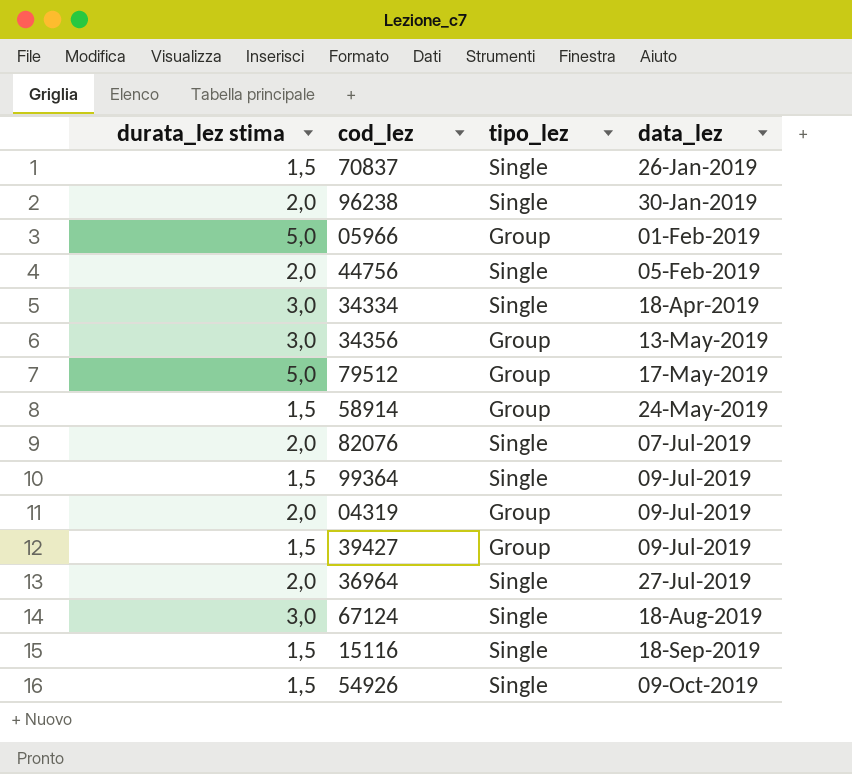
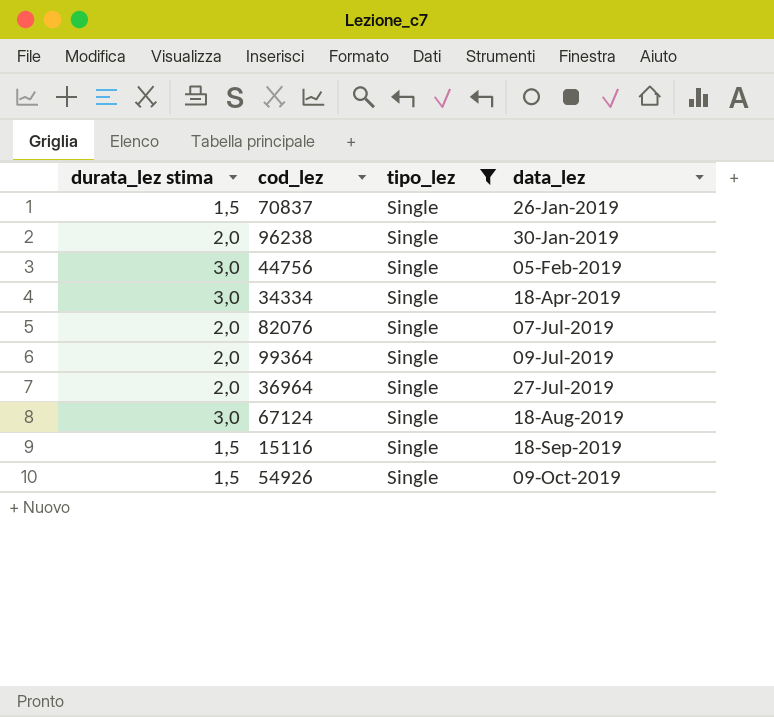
filter: none -> tipo_lez = Single
44756 | durata_lez stima: 2,0 -> 3,0
99364 | durata_lez stima: 1,5 -> 2,0

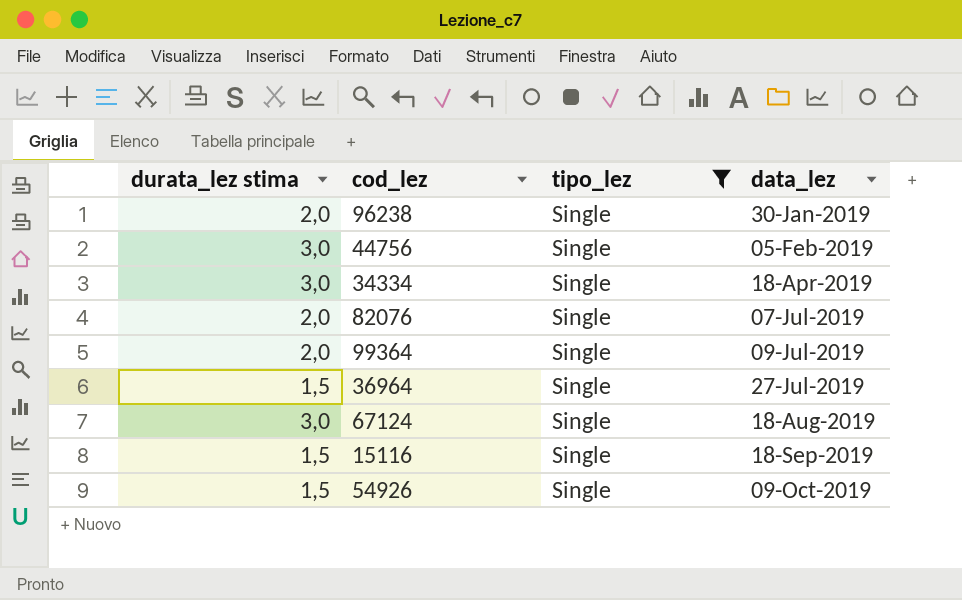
row 70837: 1,5 | Single | 26-Jan-2019 -> none
36964 | durata_lez stima: 2,0 -> 1,5

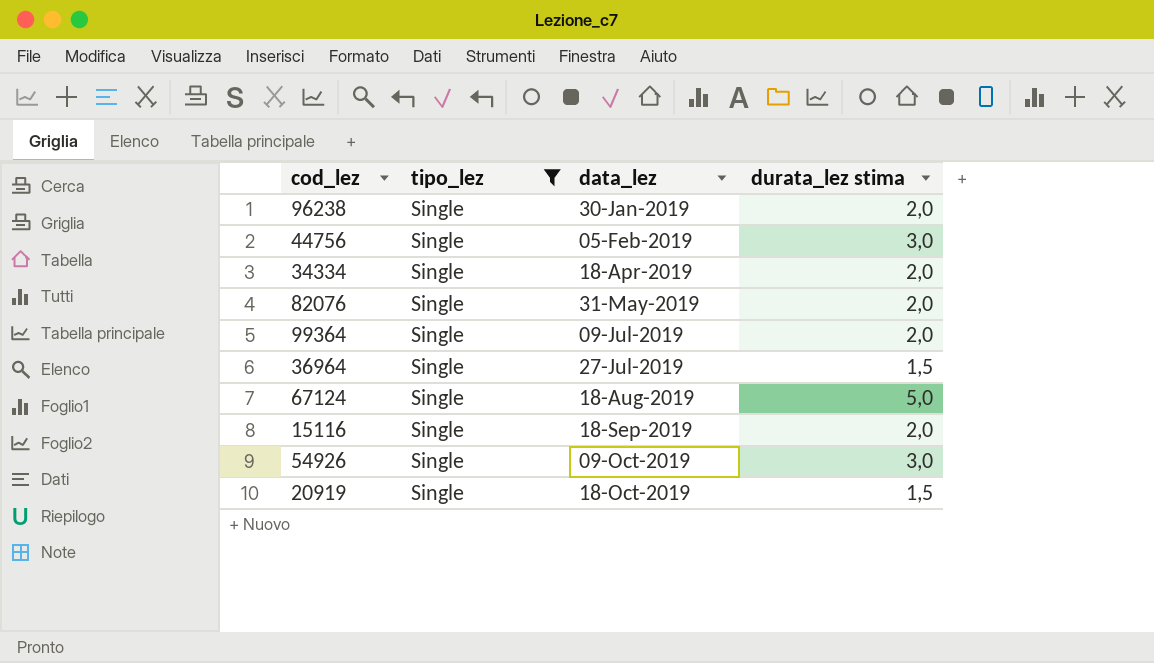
column durata_lez stima | position: 1 -> 4
34334 | durata_lez stima: 3,0 -> 2,0
82076 | data_lez: 07-Jul-2019 -> 31-May-2019
67124 | durata_lez stima: 3,0 -> 5,0
15116 | durata_lez stima: 1,5 -> 2,0
54926 | durata_lez stima: 1,5 -> 3,0
row 20919: none -> Single | 18-Oct-2019 | 1,5

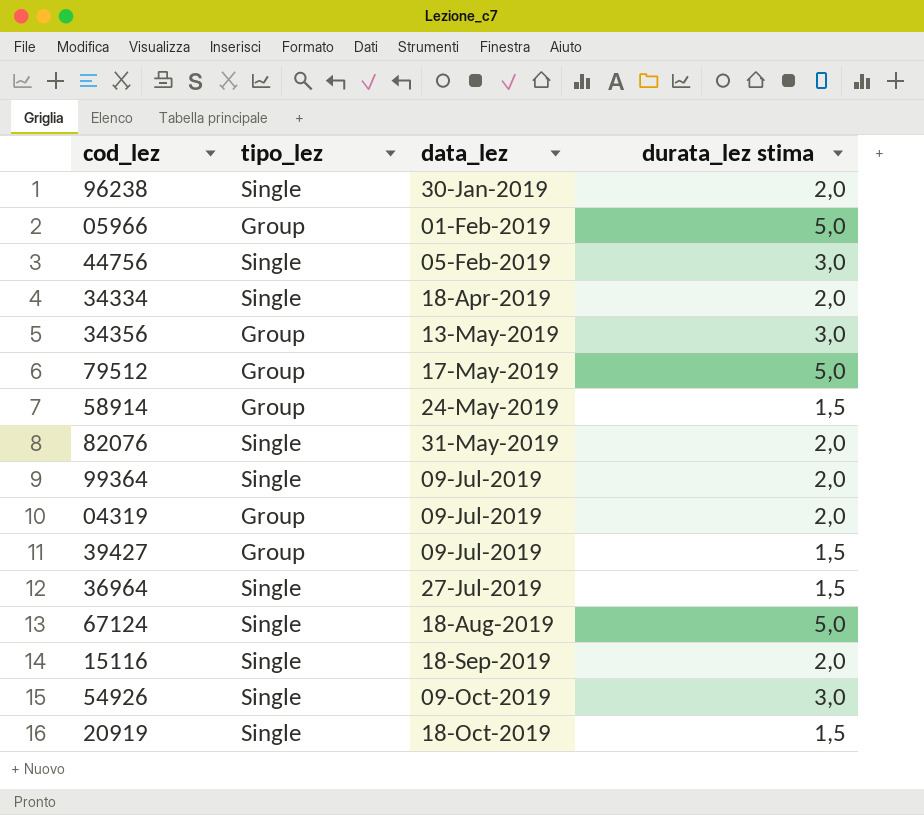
filter: tipo_lez = Single -> none

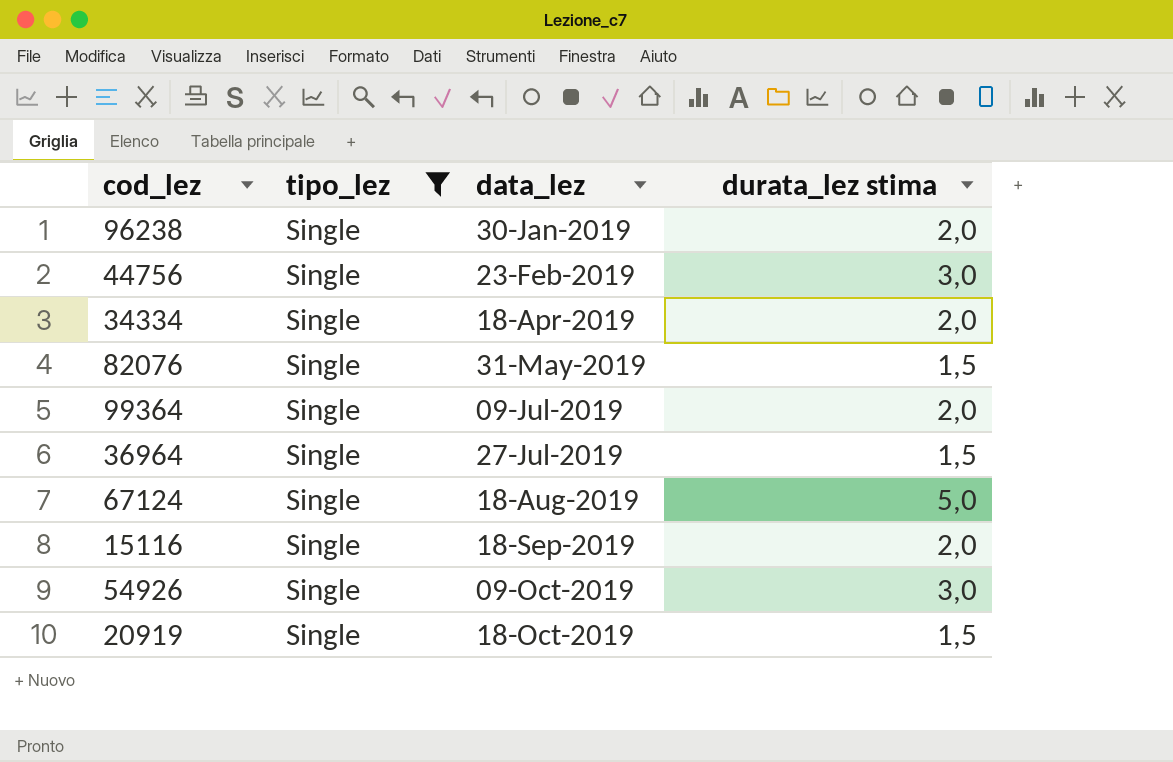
filter: none -> tipo_lez = Single
44756 | data_lez: 05-Feb-2019 -> 23-Feb-2019
82076 | durata_lez stima: 2,0 -> 1,5

